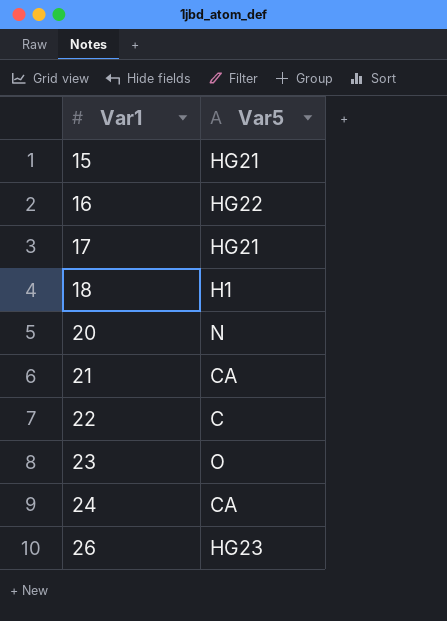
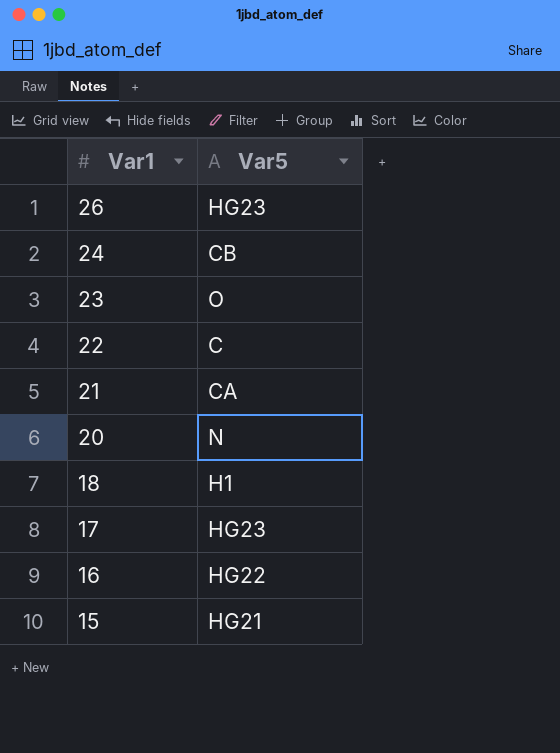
row order: Var1 ascending -> Var1 descending
24 | Var5: CA -> CB
17 | Var5: HG21 -> HG23

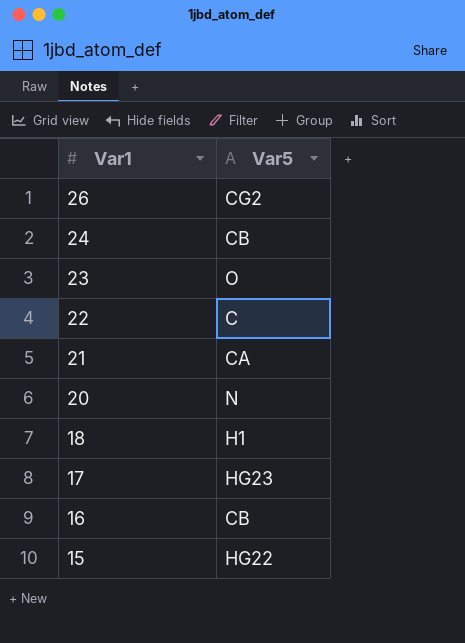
26 | Var5: HG23 -> CG2
16 | Var5: HG22 -> CB
15 | Var5: HG21 -> HG22

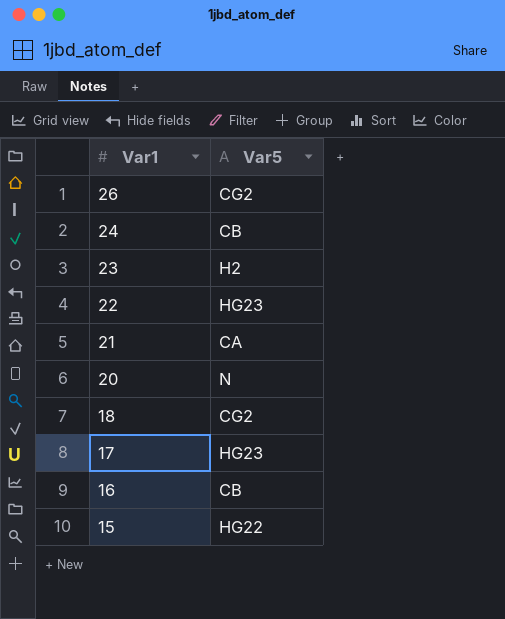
23 | Var5: O -> H2
22 | Var5: C -> HG23
18 | Var5: H1 -> CG2

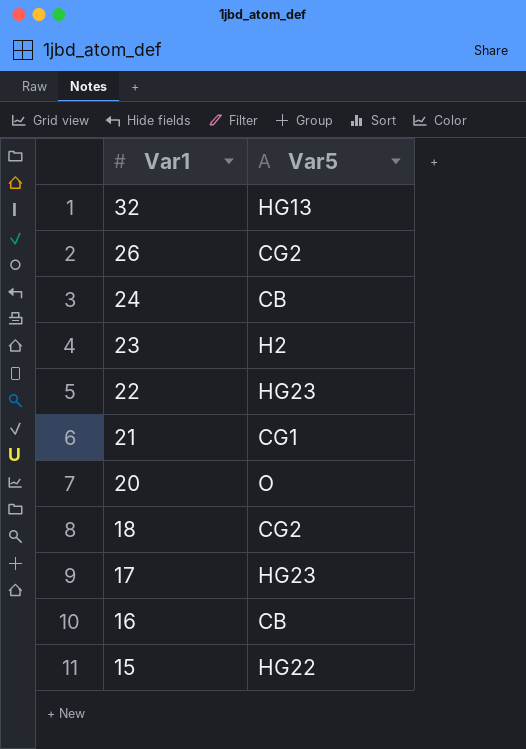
row 32: none -> HG13
21 | Var5: CA -> CG1
20 | Var5: N -> O

